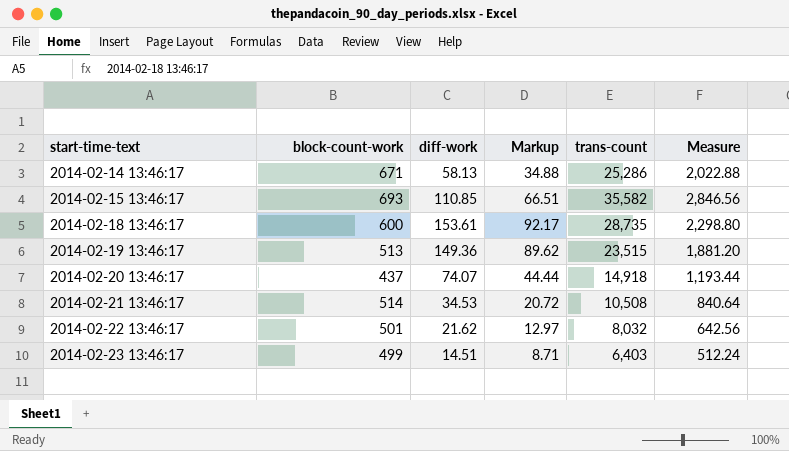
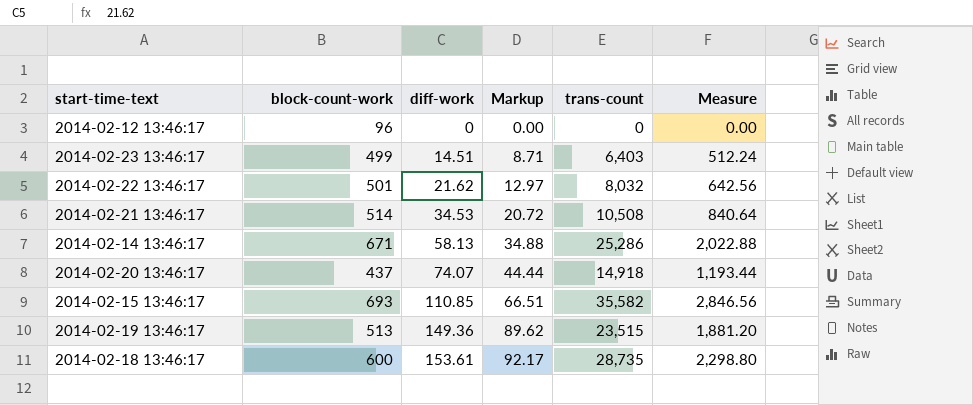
row order: start-time-text ascending -> diff-work ascending
row 2014-02-12 13:46:17: none -> 96 | 0 | 0.00 | 0 | 0.00

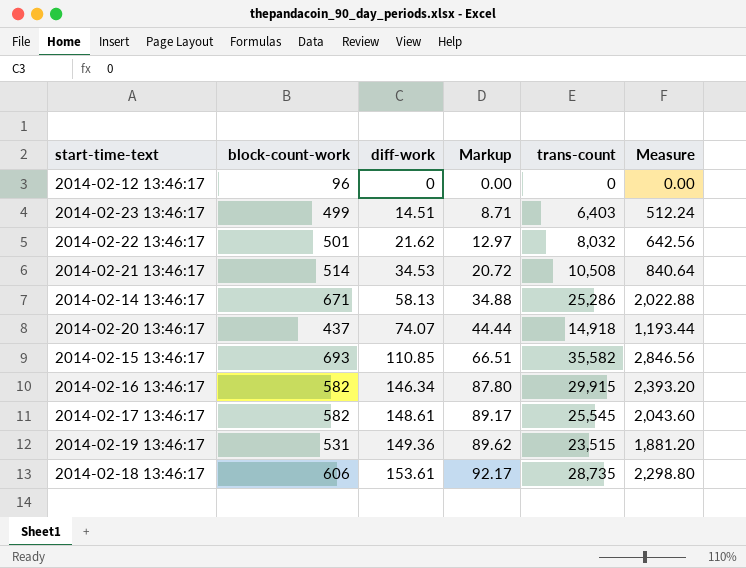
row 2014-02-16 13:46:17: none -> 582 | 146.34 | 87.80 | 29,915 | 2,393.20
row 2014-02-17 13:46:17: none -> 582 | 148.61 | 89.17 | 25,545 | 2,043.60
2014-02-19 13:46:17 | block-count-work: 513 -> 531
2014-02-18 13:46:17 | block-count-work: 600 -> 606

